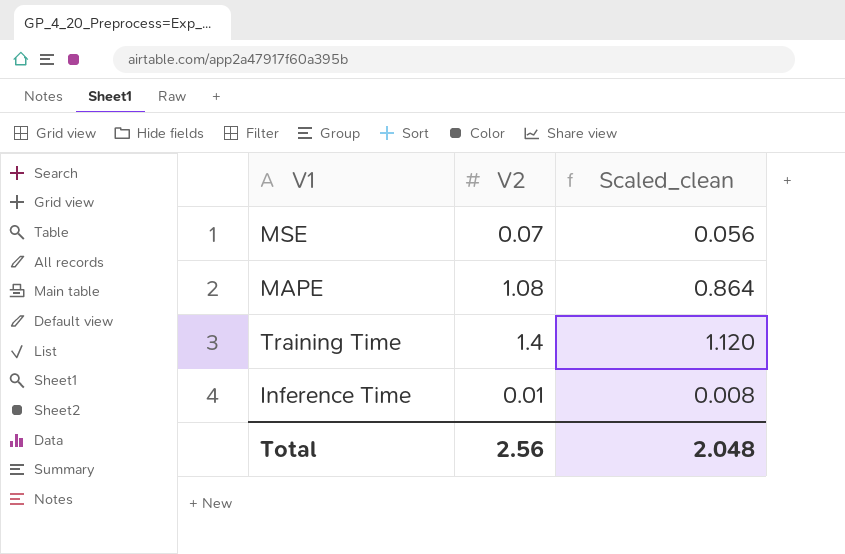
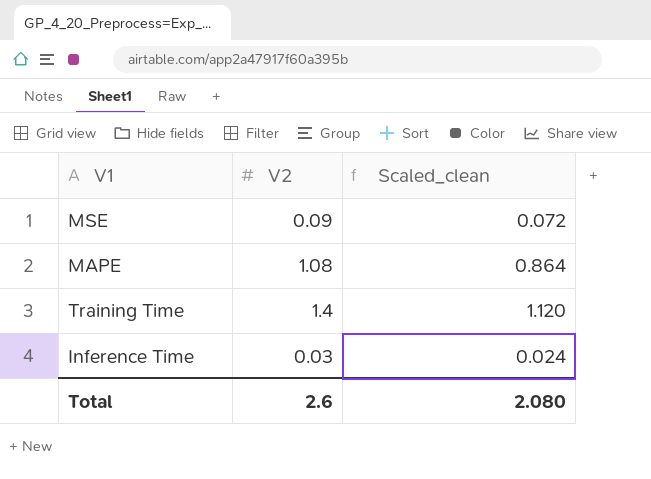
MSE | V2: 0.07 -> 0.09
MSE | Scaled_clean: 0.056 -> 0.072
Inference Time | V2: 0.01 -> 0.03
Inference Time | Scaled_clean: 0.008 -> 0.024
Total | V2: 2.56 -> 2.6
Total | Scaled_clean: 2.048 -> 2.080

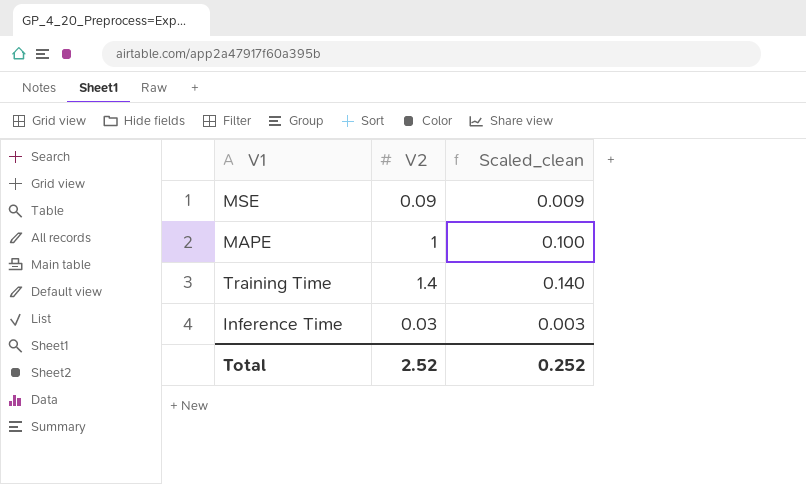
column Scaled_clean | formula: [V2] * 0.8 -> [V2] * 0.1
MAPE | V2: 1.08 -> 1
Total | V2: 2.6 -> 2.52
Total | Scaled_clean: 2.080 -> 0.252

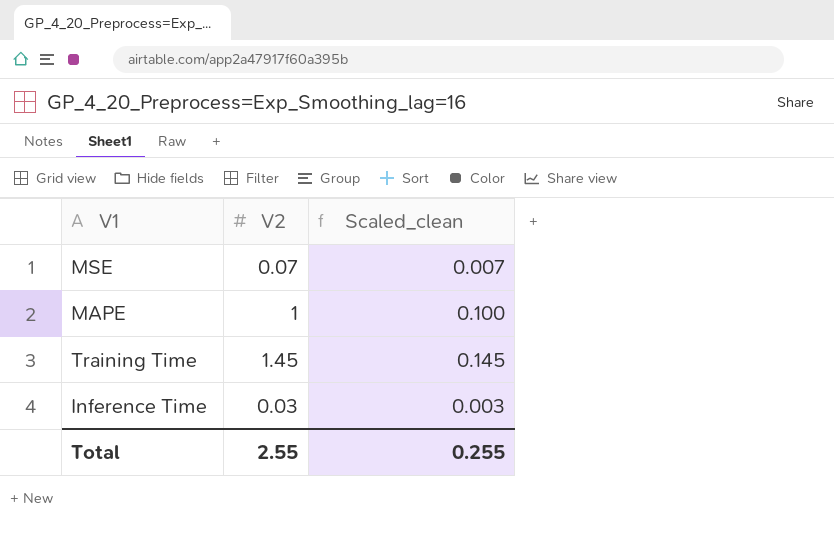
MSE | V2: 0.09 -> 0.07
MSE | Scaled_clean: 0.009 -> 0.007
Training Time | V2: 1.4 -> 1.45
Training Time | Scaled_clean: 0.140 -> 0.145
Total | V2: 2.52 -> 2.55
Total | Scaled_clean: 0.252 -> 0.255

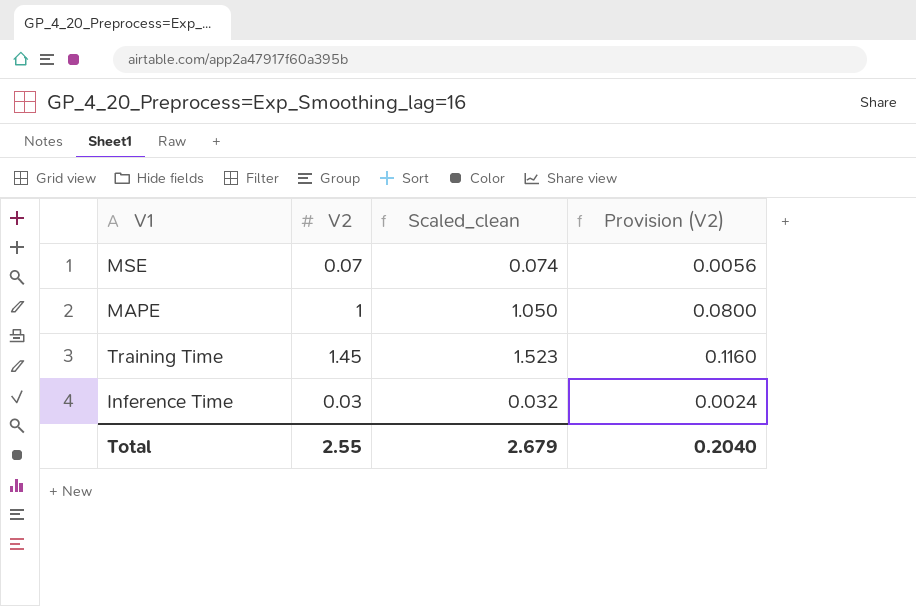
column Scaled_clean | formula: [V2] * 0.1 -> [V2] * 1.05
column Provision (V2) | formula: none -> [V2] * 0.08
Total | Scaled_clean: 0.255 -> 2.679

